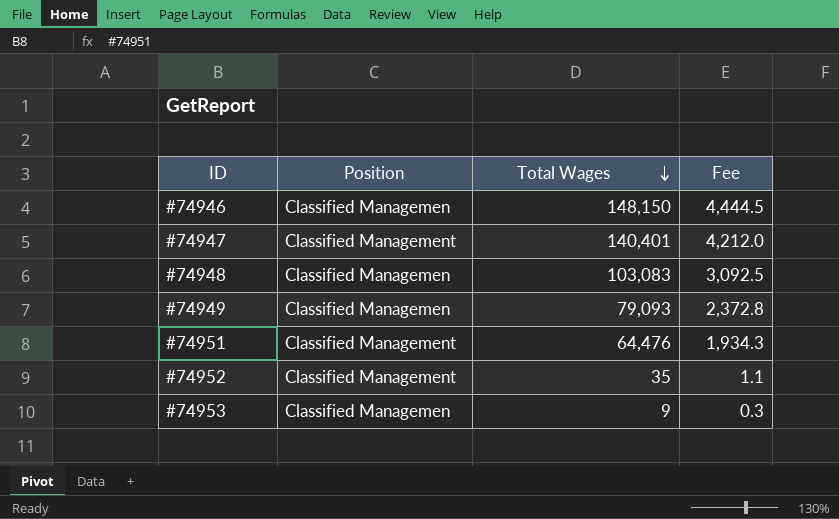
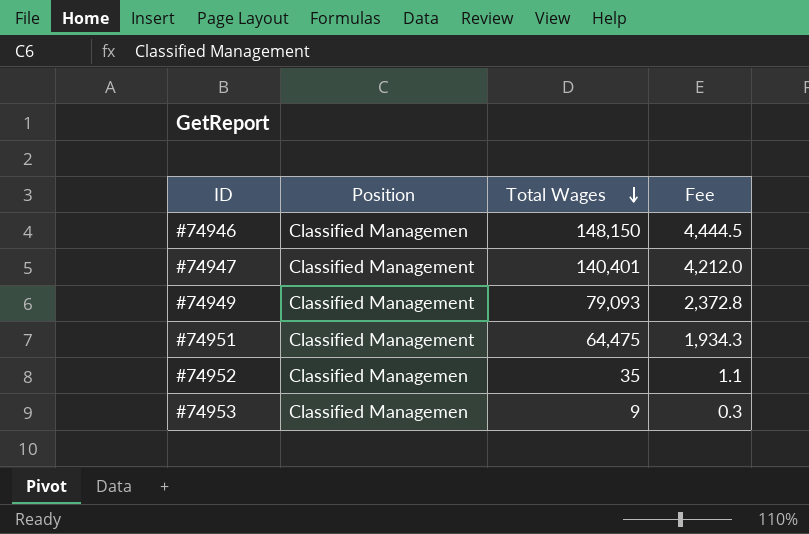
row #74948: Classified Managemen | 103,083 | 3,092.5 -> none
#74949 | Position: Classified Managemen -> Classified Management
#74951 | Total Wages: 64,476 -> 64,475
#74952 | Position: Classified Management -> Classified Managemen

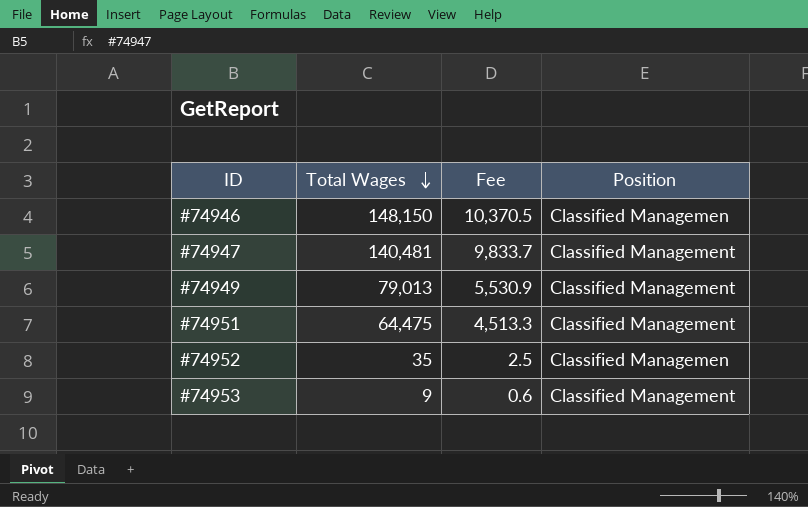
column Fee | formula: [Total Wages] * 0.03 -> [Total Wages] * 0.07
column Position | position: 2 -> 4
#74947 | Total Wages: 140,401 -> 140,481
#74949 | Total Wages: 79,093 -> 79,013
#74953 | Position: Classified Managemen -> Classified Management

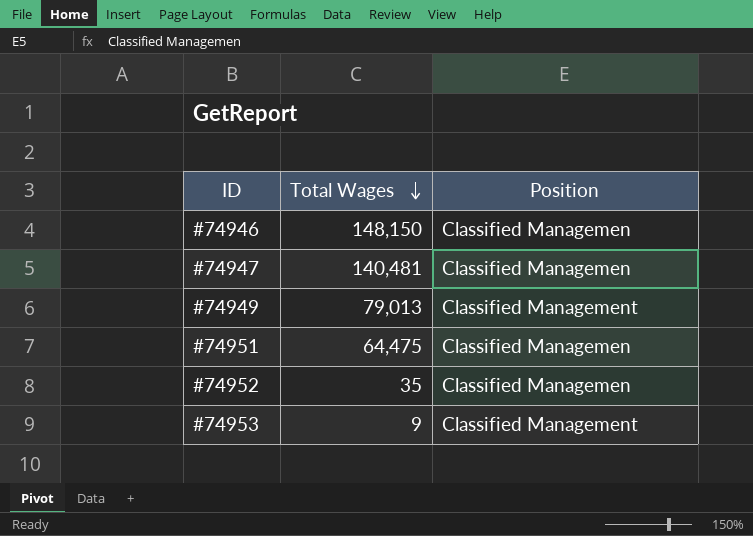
column Fee | formula: [Total Wages] * 0.07 -> none
#74947 | Position: Classified Management -> Classified Managemen
#74951 | Position: Classified Management -> Classified Managemen

